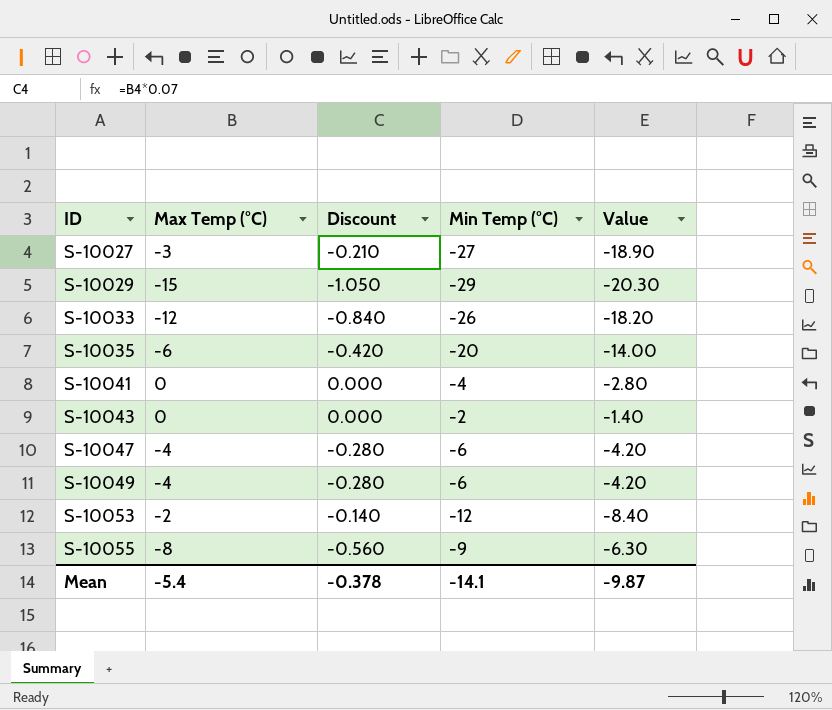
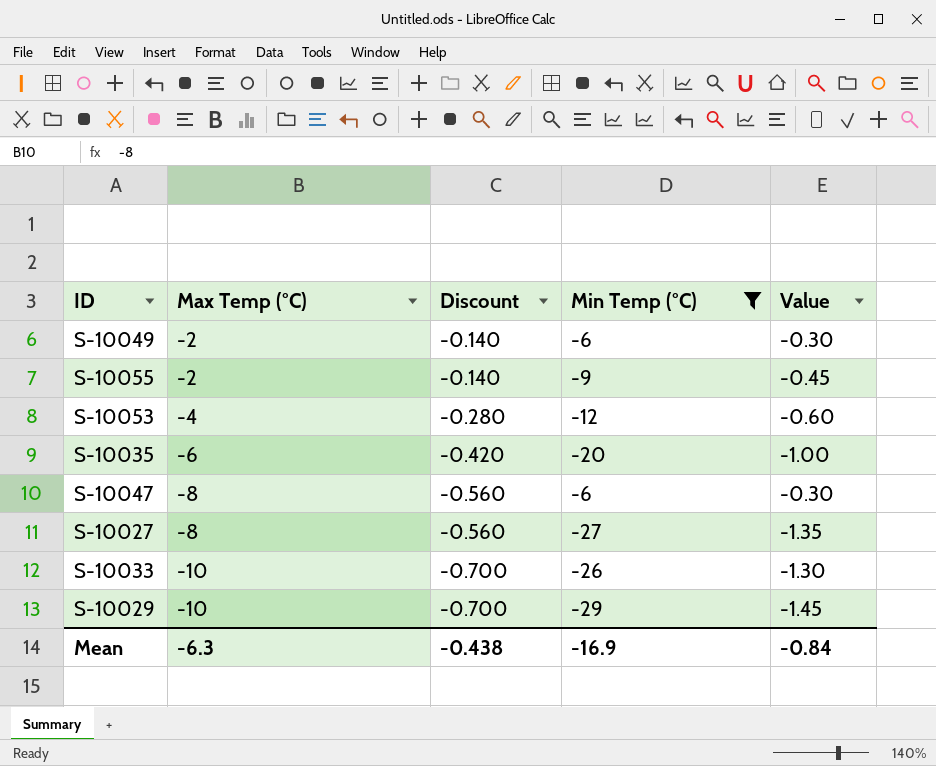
filter: none -> Min Temp (°C) <= -6
row order: ID ascending -> Max Temp (°C) descending
column Value | formula: [Min Temp (°C)] * 0.7 -> [Min Temp (°C)] * 0.05
S-10049 | Max Temp (°C): -4 -> -2
S-10049 | Discount: -0.280 -> -0.140
S-10055 | Max Temp (°C): -8 -> -2
S-10055 | Discount: -0.560 -> -0.140
S-10053 | Max Temp (°C): -2 -> -4
S-10053 | Discount: -0.140 -> -0.280
S-10047 | Max Temp (°C): -4 -> -8
S-10047 | Discount: -0.280 -> -0.560
S-10027 | Max Temp (°C): -3 -> -8
S-10027 | Discount: -0.210 -> -0.560
S-10033 | Max Temp (°C): -12 -> -10
S-10033 | Discount: -0.840 -> -0.700
S-10029 | Max Temp (°C): -15 -> -10
S-10029 | Discount: -1.050 -> -0.700
Mean | Max Temp (°C): -5.4 -> -6.3
Mean | Discount: -0.378 -> -0.438
Mean | Min Temp (°C): -14.1 -> -16.9
Mean | Value: -9.87 -> -0.84

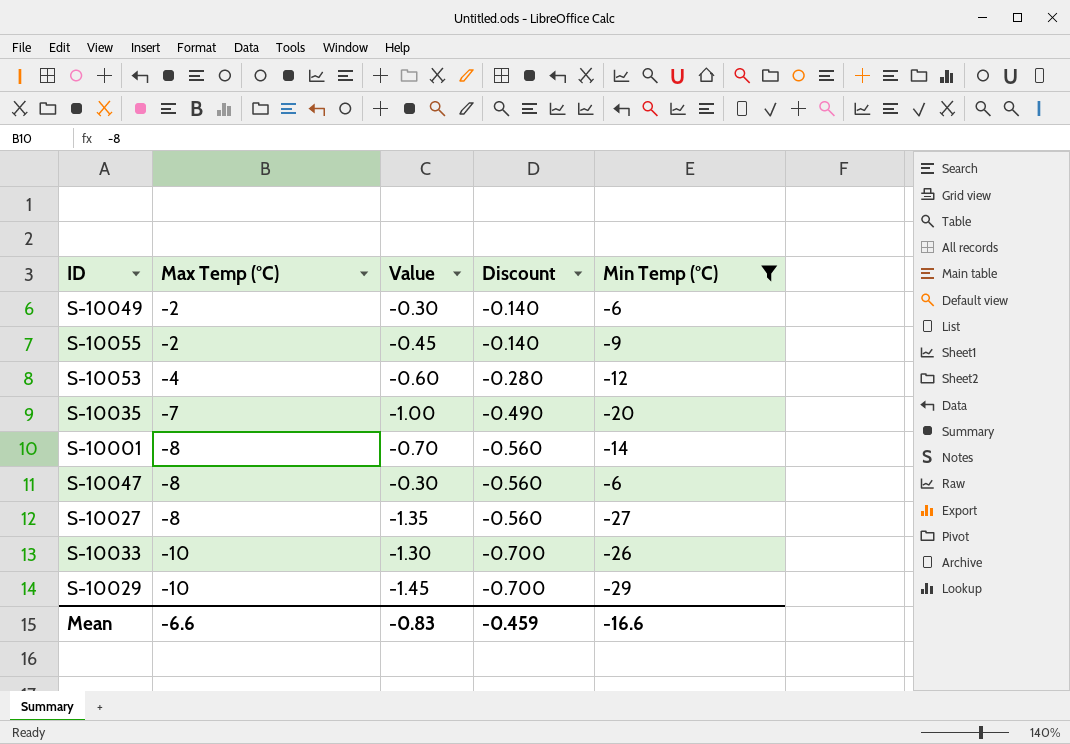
column Value | position: 5 -> 3
S-10035 | Max Temp (°C): -6 -> -7
S-10035 | Discount: -0.420 -> -0.490
row S-10001: none -> -8 | -0.70 | -0.560 | -14
Mean | Max Temp (°C): -6.3 -> -6.6
Mean | Value: -0.84 -> -0.83
Mean | Discount: -0.438 -> -0.459
Mean | Min Temp (°C): -16.9 -> -16.6

